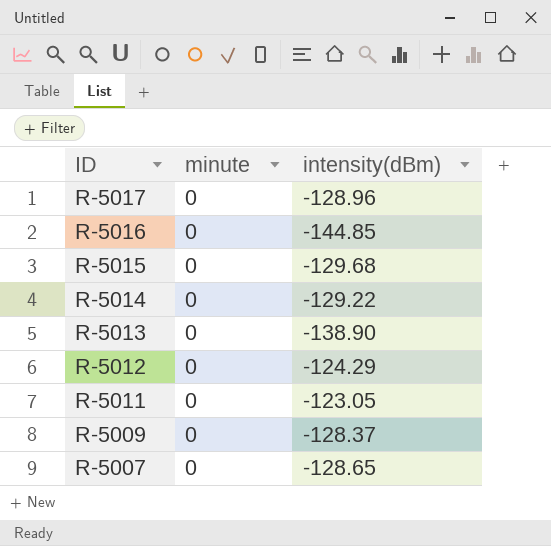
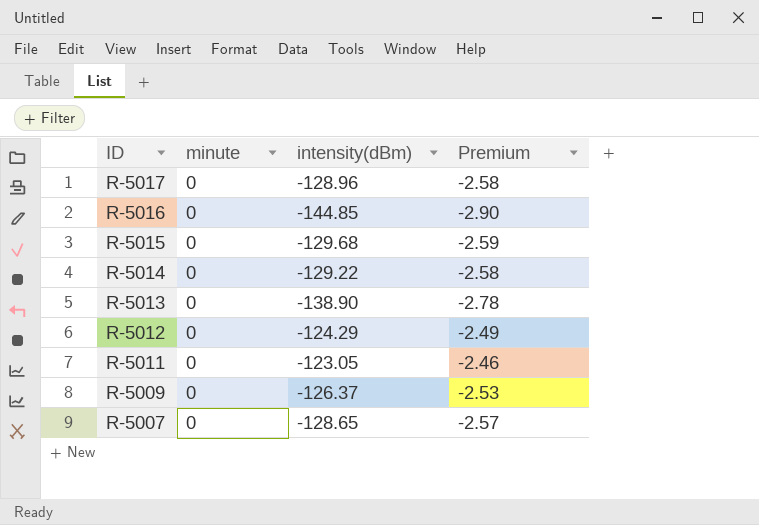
column Premium | formula: none -> [intensity(dBm)] * 0.02
R-5009 | intensity(dBm): -128.37 -> -126.37

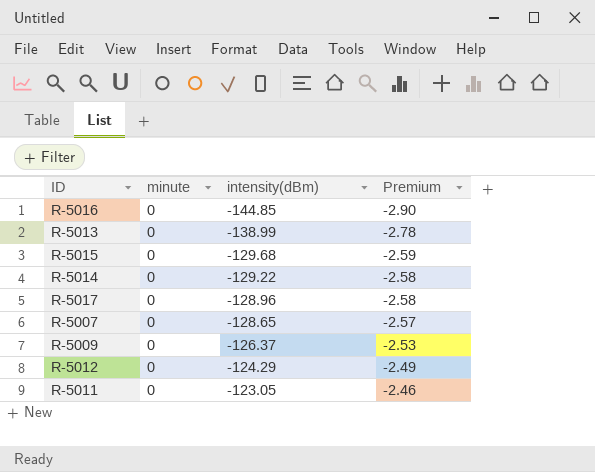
row order: ID descending -> intensity(dBm) ascending
R-5013 | intensity(dBm): -138.90 -> -138.99

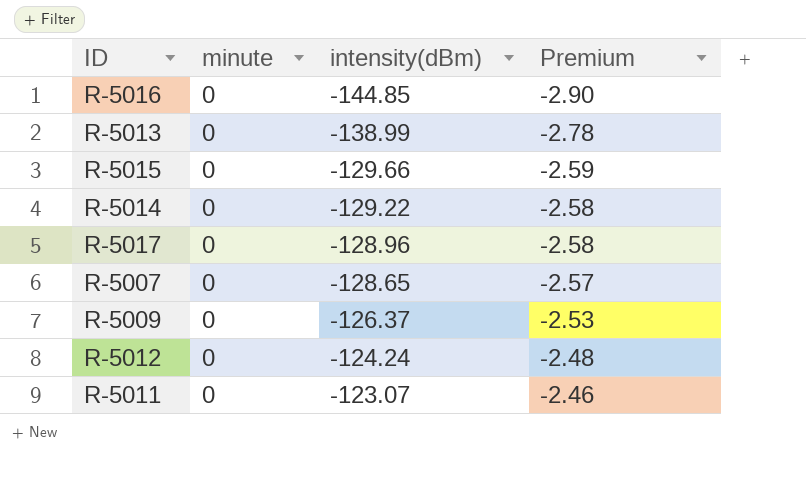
R-5015 | intensity(dBm): -129.68 -> -129.66
R-5012 | intensity(dBm): -124.29 -> -124.24
R-5012 | Premium: -2.49 -> -2.48
R-5011 | intensity(dBm): -123.05 -> -123.07

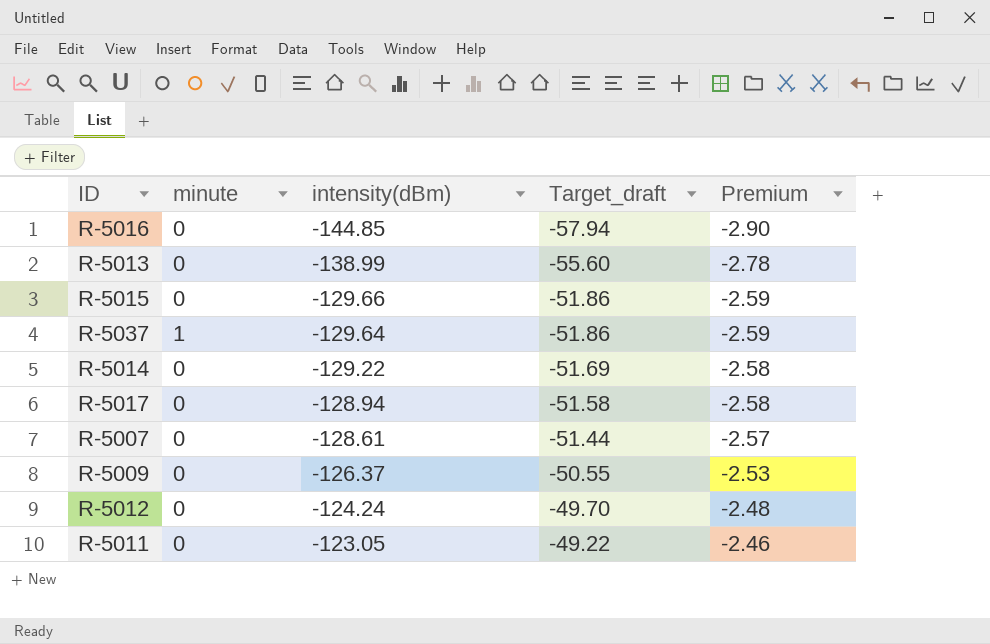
column Target_draft | formula: none -> [intensity(dBm)] * 0.4
row R-5037: none -> 1 | -129.64 | -51.86 | -2.59
R-5017 | intensity(dBm): -128.96 -> -128.94
R-5007 | intensity(dBm): -128.65 -> -128.61
R-5011 | intensity(dBm): -123.07 -> -123.05

